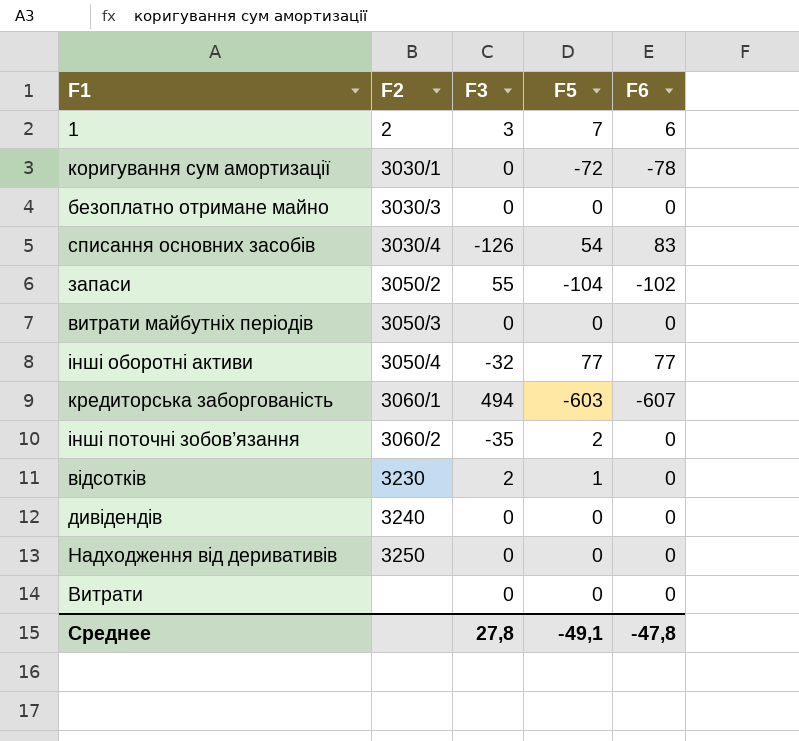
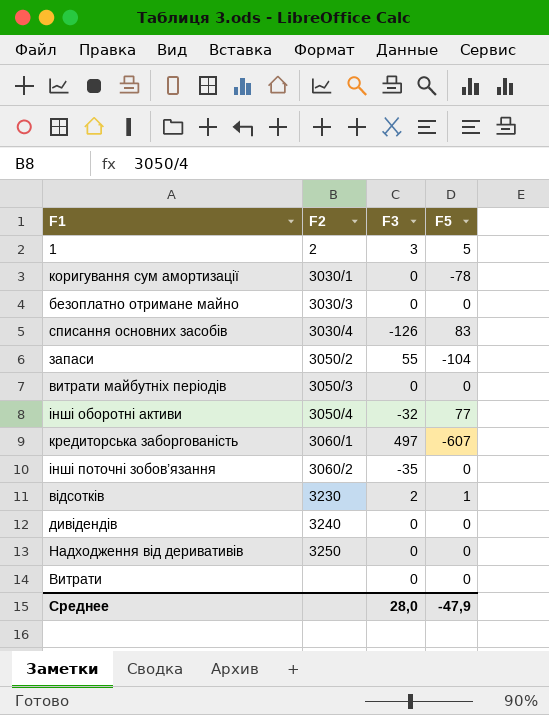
column F6 | position: 5 -> none
1 | F5: 7 -> 5
коригування сум амортизації | F5: -72 -> -78
списання основних засобів | F5: 54 -> 83
кредиторська заборгованість | F3: 494 -> 497
кредиторська заборгованість | F5: -603 -> -607
інші поточні зобов’язання | F5: 2 -> 0
Среднее | F3: 27,8 -> 28,0
Среднее | F5: -49,1 -> -47,9

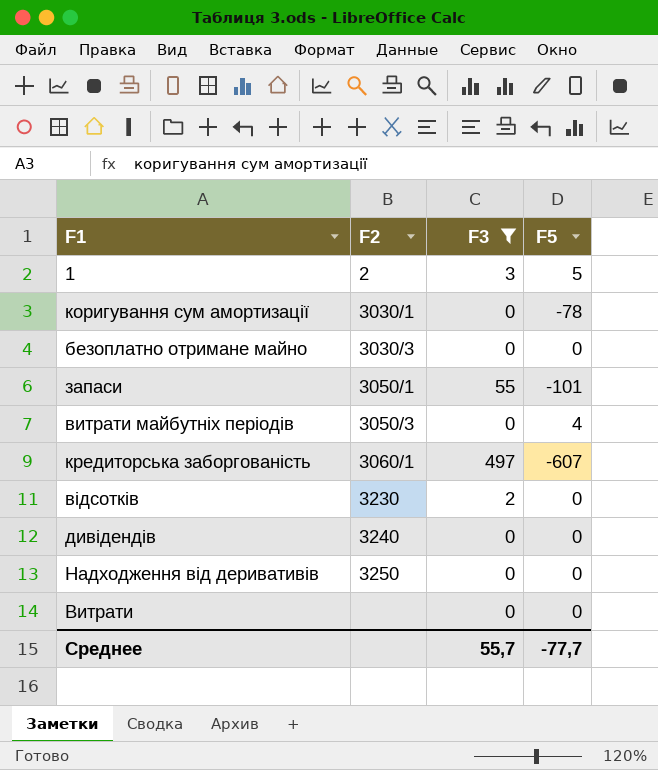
filter: none -> F3 >= 0
запаси | F2: 3050/2 -> 3050/1
запаси | F5: -104 -> -101
витрати майбутніх періодів | F5: 0 -> 4
відсотків | F5: 1 -> 0
Среднее | F3: 28,0 -> 55,7
Среднее | F5: -47,9 -> -77,7

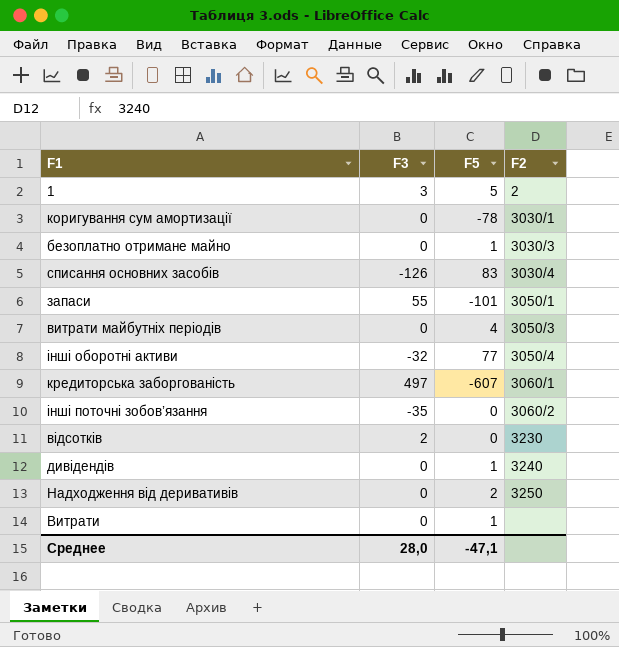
filter: F3 >= 0 -> none
column F2 | position: 2 -> 4
безоплатно отримане майно | F5: 0 -> 1
дивідендів | F5: 0 -> 1
Надходження від деривативів | F5: 0 -> 2
Витрати | F5: 0 -> 1
Среднее | F3: 55,7 -> 28,0
Среднее | F5: -77,7 -> -47,1

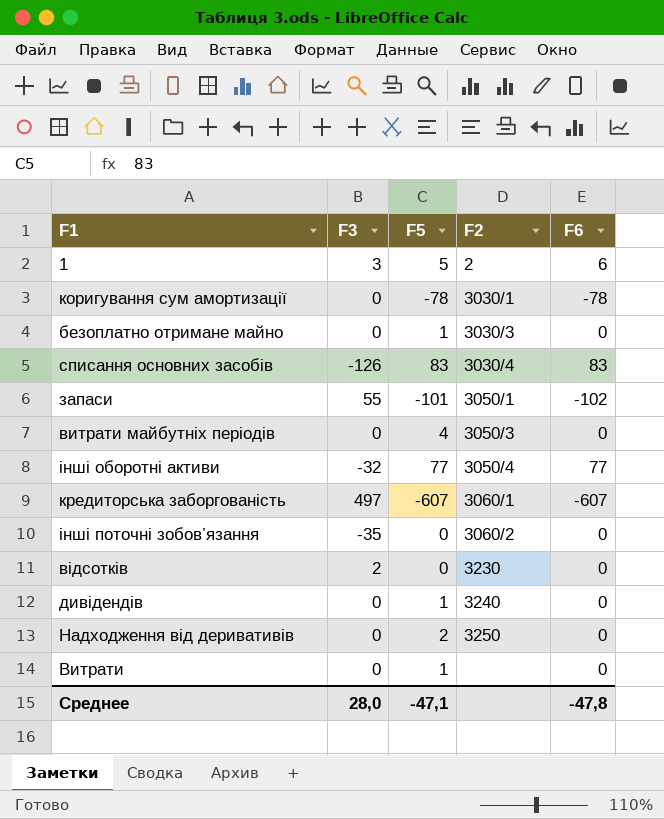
column F6 | position: none -> 5

